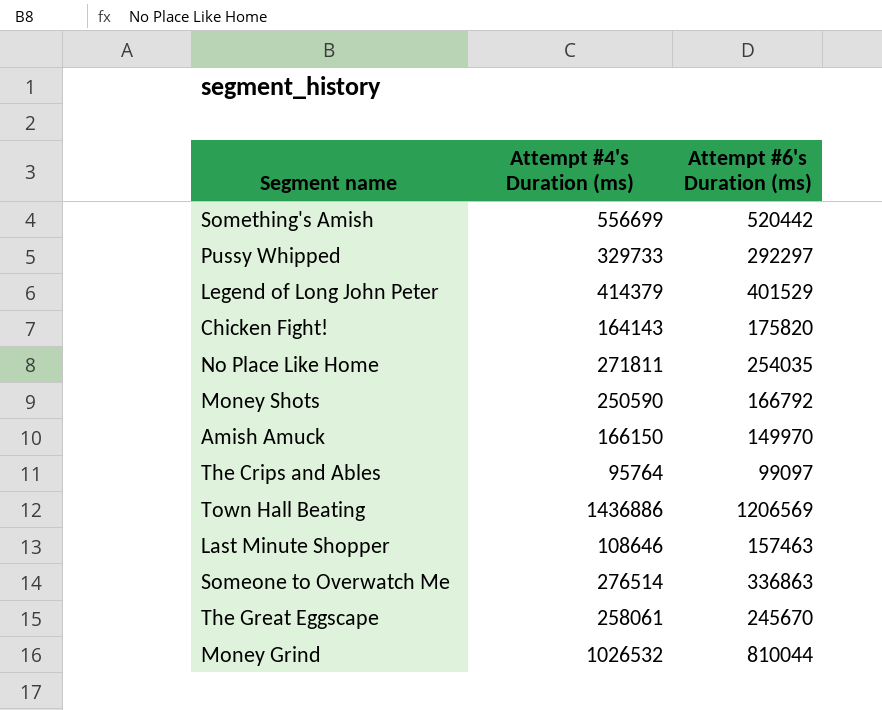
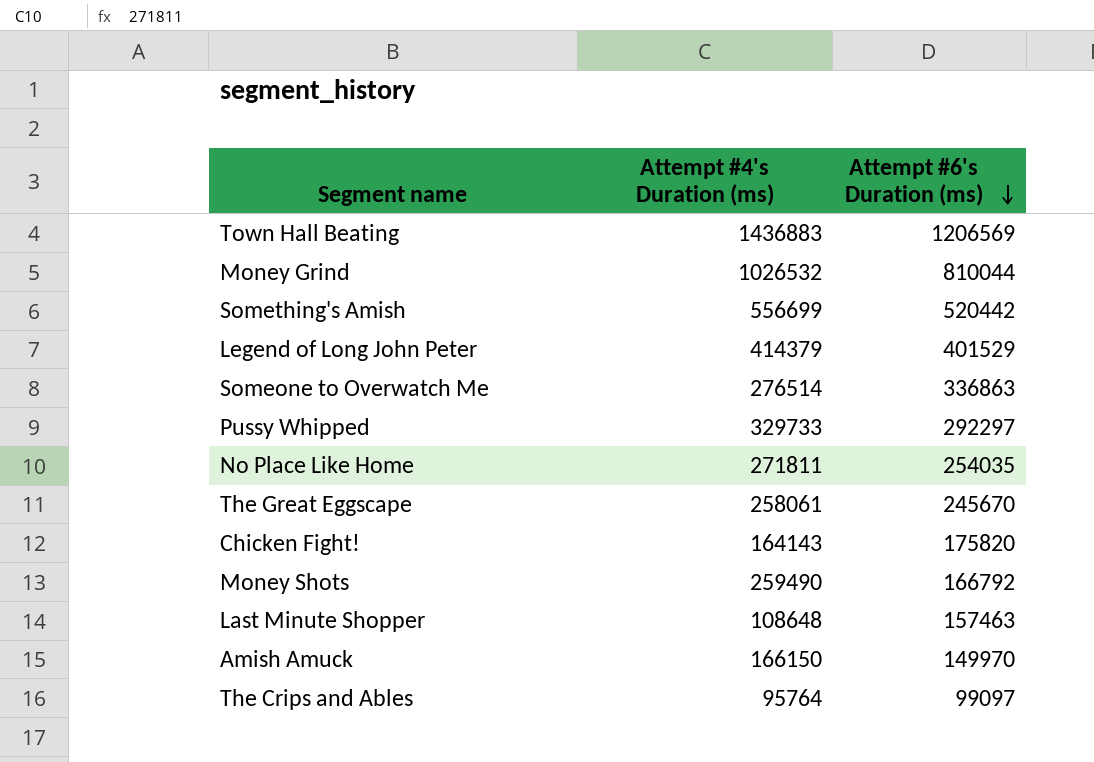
row order: none -> Attempt #6's Duration (ms) descending
Town Hall Beating | Attempt #4's Duration (ms): 1436886 -> 1436883
Money Shots | Attempt #4's Duration (ms): 250590 -> 259490
Last Minute Shopper | Attempt #4's Duration (ms): 108646 -> 108648

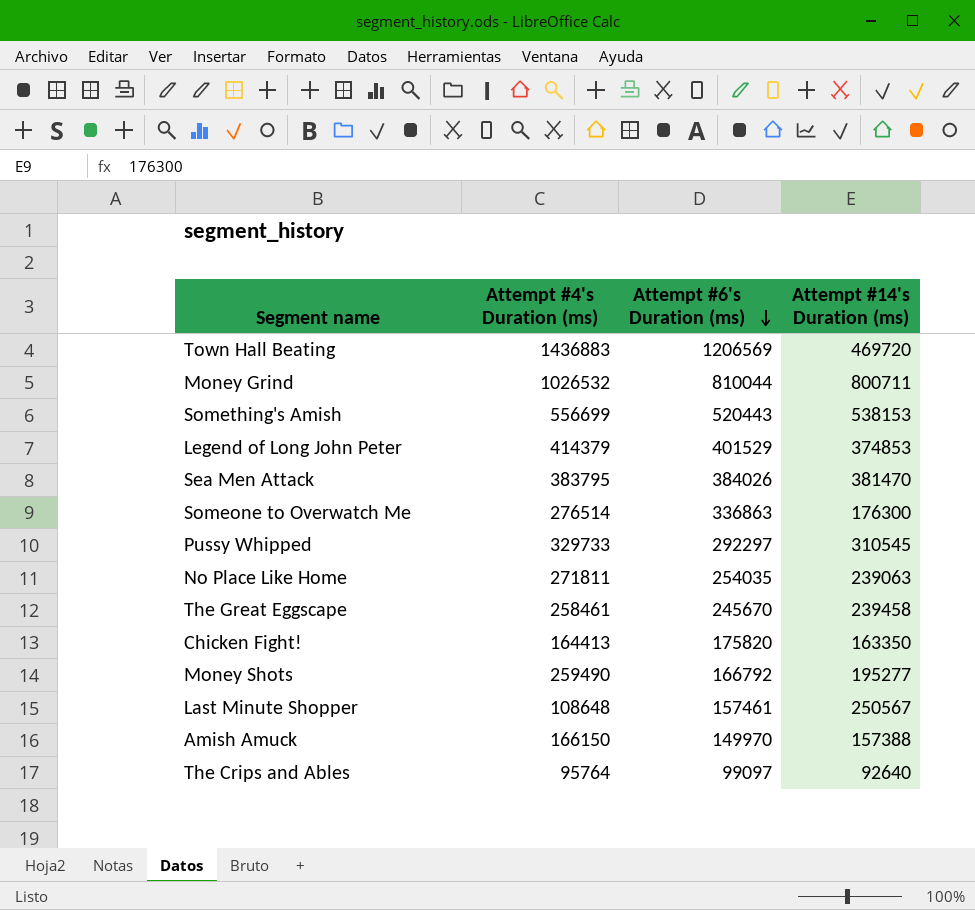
column Attempt #14's Duration (ms) | position: none -> 4
Something's Amish | Attempt #6's Duration (ms): 520442 -> 520443
row Sea Men Attack: none -> 383795 | 384026 | 381470
The Great Eggscape | Attempt #4's Duration (ms): 258061 -> 258461
Chicken Fight! | Attempt #4's Duration (ms): 164143 -> 164413
Last Minute Shopper | Attempt #6's Duration (ms): 157463 -> 157461

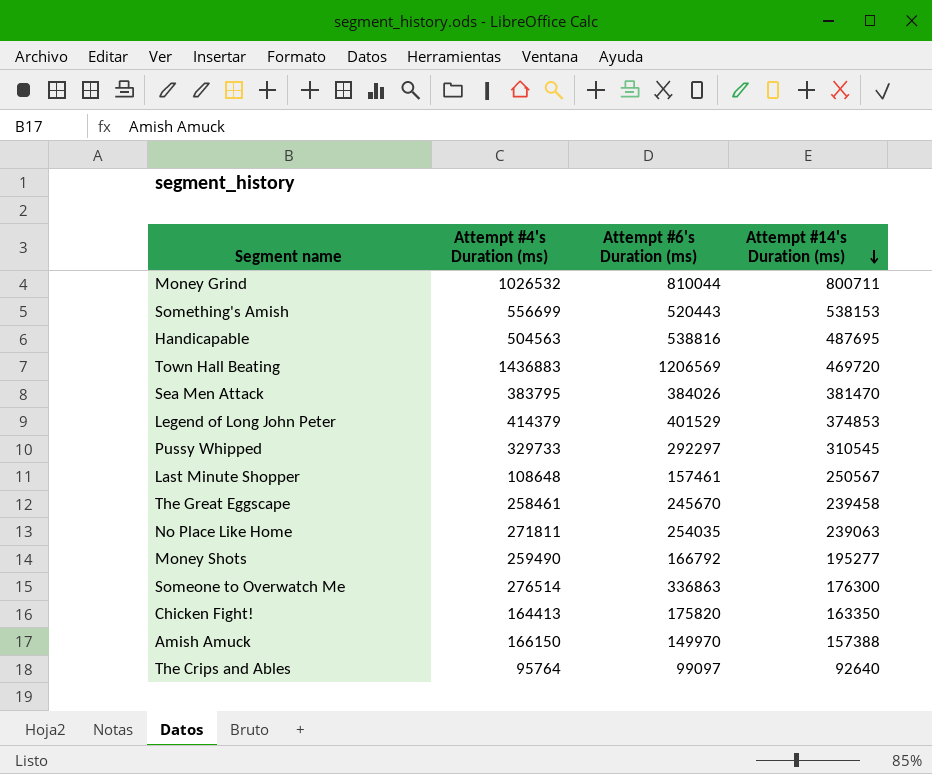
row order: Attempt #6's Duration (ms) descending -> Attempt #14's Duration (ms) descending
row Handicapable: none -> 504563 | 538816 | 487695

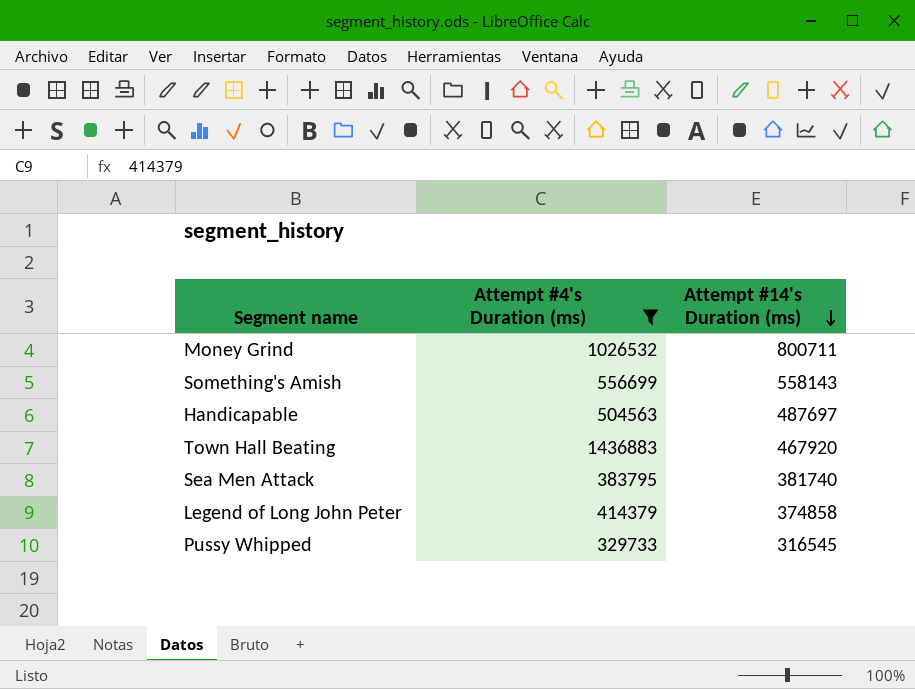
filter: none -> Attempt #4's Duration (ms) >= 329733
column Attempt #6's Duration (ms) | position: 3 -> none
Something's Amish | Attempt #14's Duration (ms): 538153 -> 558143
Handicapable | Attempt #14's Duration (ms): 487695 -> 487697
Town Hall Beating | Attempt #14's Duration (ms): 469720 -> 467920
Sea Men Attack | Attempt #14's Duration (ms): 381470 -> 381740
Legend of Long John Peter | Attempt #14's Duration (ms): 374853 -> 374858
Pussy Whipped | Attempt #14's Duration (ms): 310545 -> 316545

